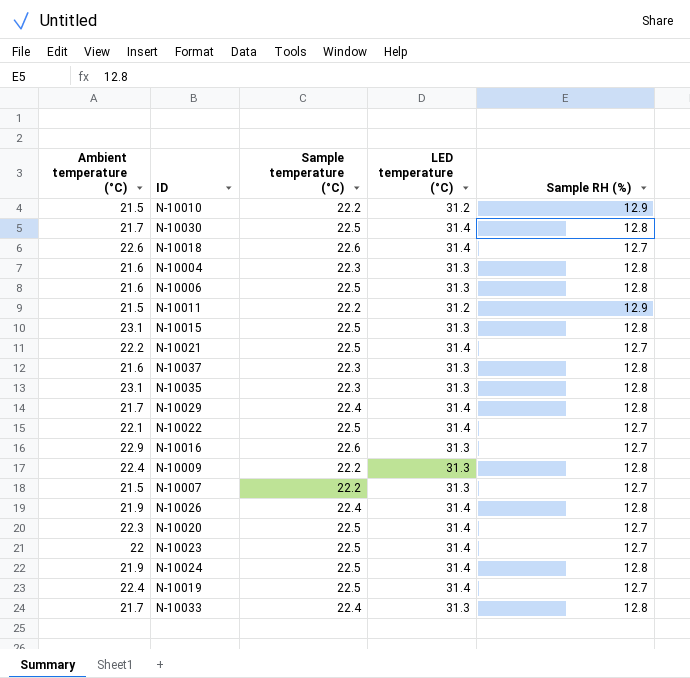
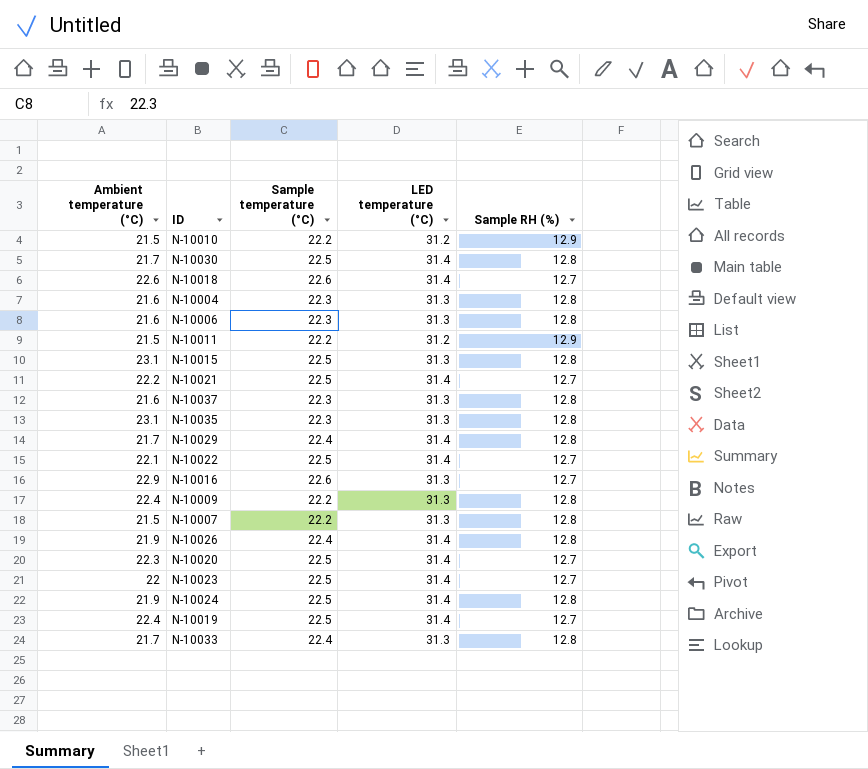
N-10006 | Sample temperature (°C): 22.5 -> 22.3
N-10007 | Sample RH (%): 12.7 -> 12.8

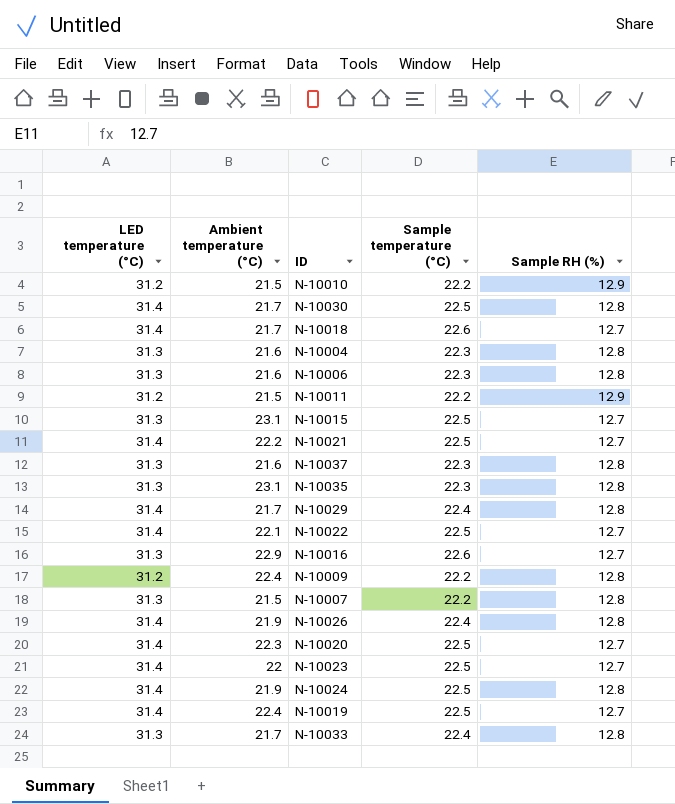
column LED temperature (°C) | position: 4 -> 1
N-10018 | Ambient temperature (°C): 22.6 -> 21.7
N-10015 | Sample RH (%): 12.8 -> 12.7
N-10009 | LED temperature (°C): 31.3 -> 31.2

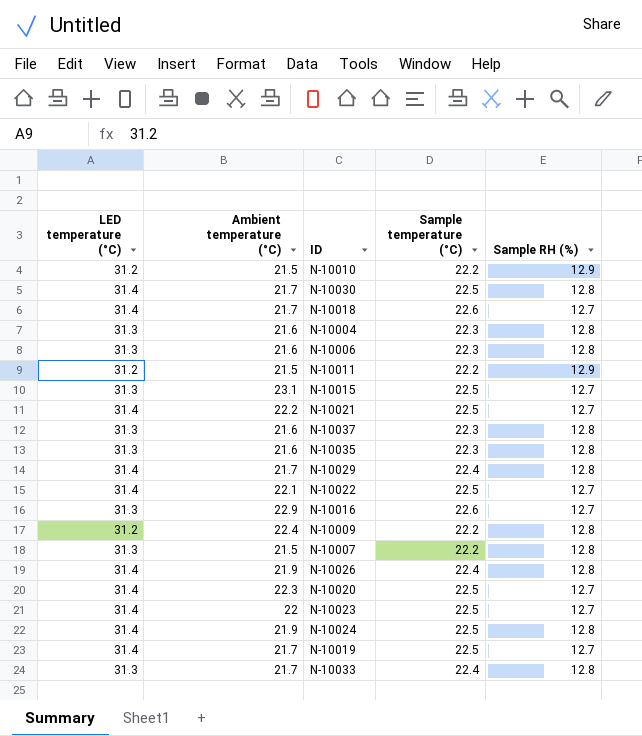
N-10035 | Ambient temperature (°C): 23.1 -> 21.6
N-10019 | Ambient temperature (°C): 22.4 -> 21.7

